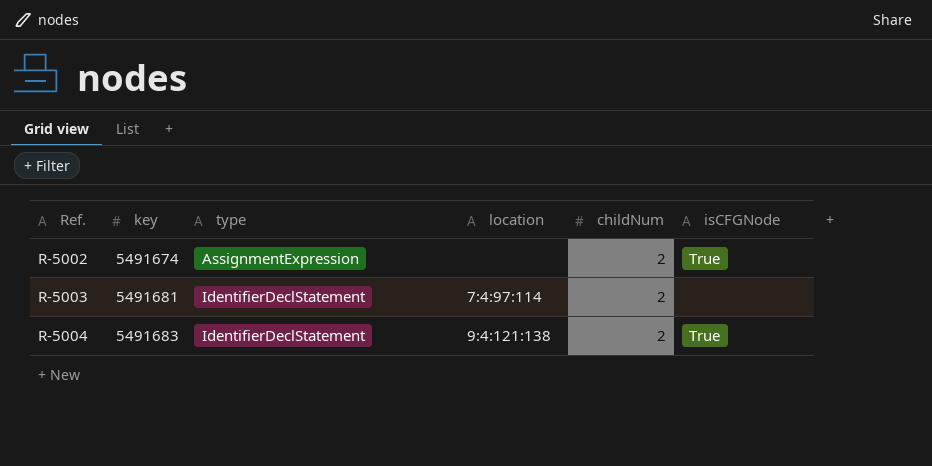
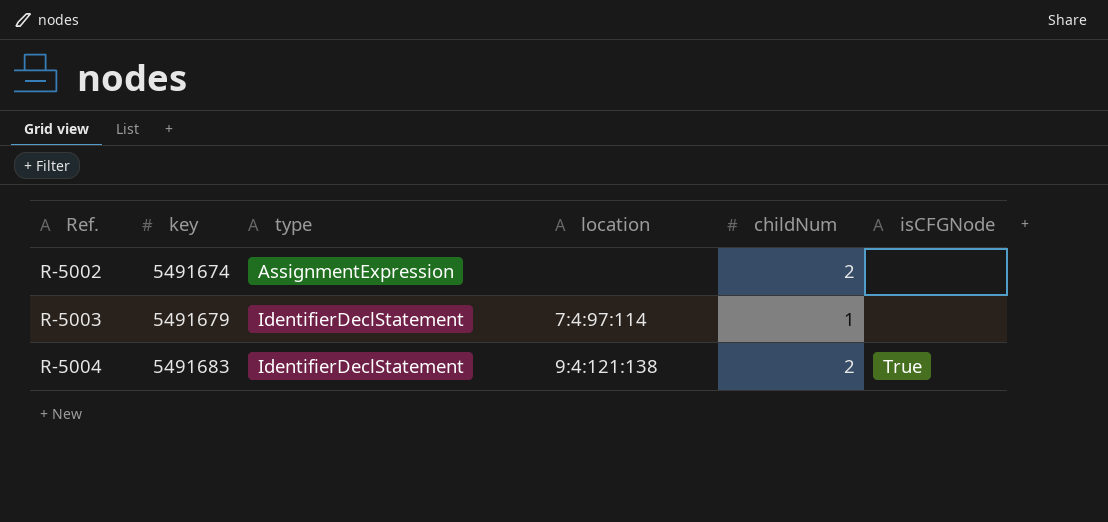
R-5002 | isCFGNode: True -> none
R-5003 | key: 5491681 -> 5491679
R-5003 | childNum: 2 -> 1

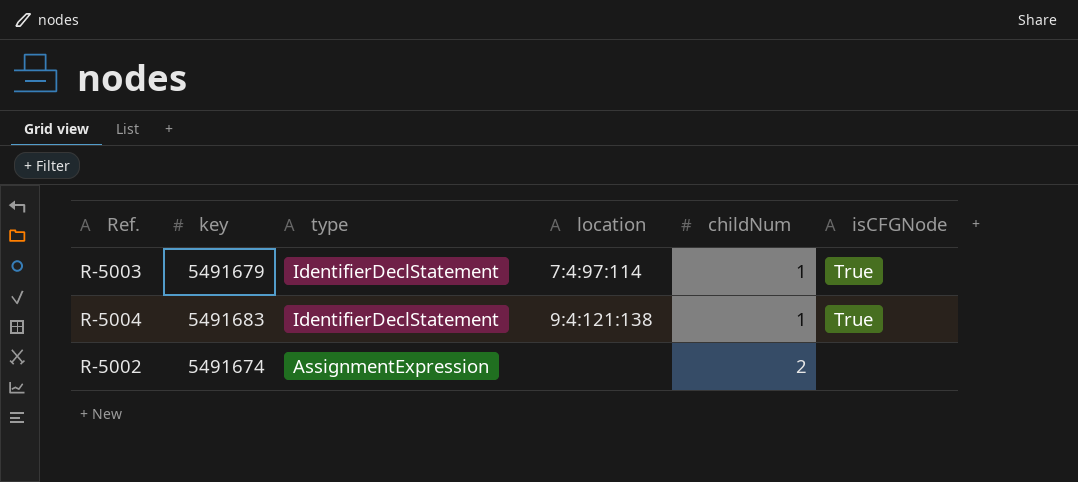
row order: Ref. ascending -> type descending
R-5003 | isCFGNode: none -> True
R-5004 | childNum: 2 -> 1

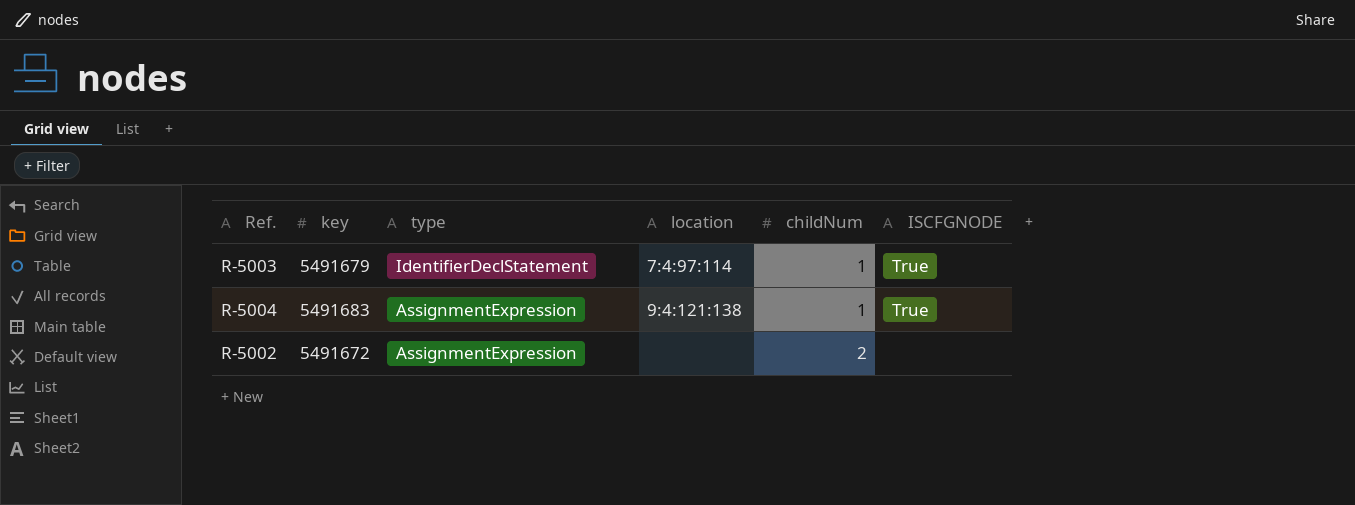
column name: isCFGNode -> ISCFGNODE
R-5004 | type: IdentifierDeclStatement -> AssignmentExpression
R-5002 | key: 5491674 -> 5491672

